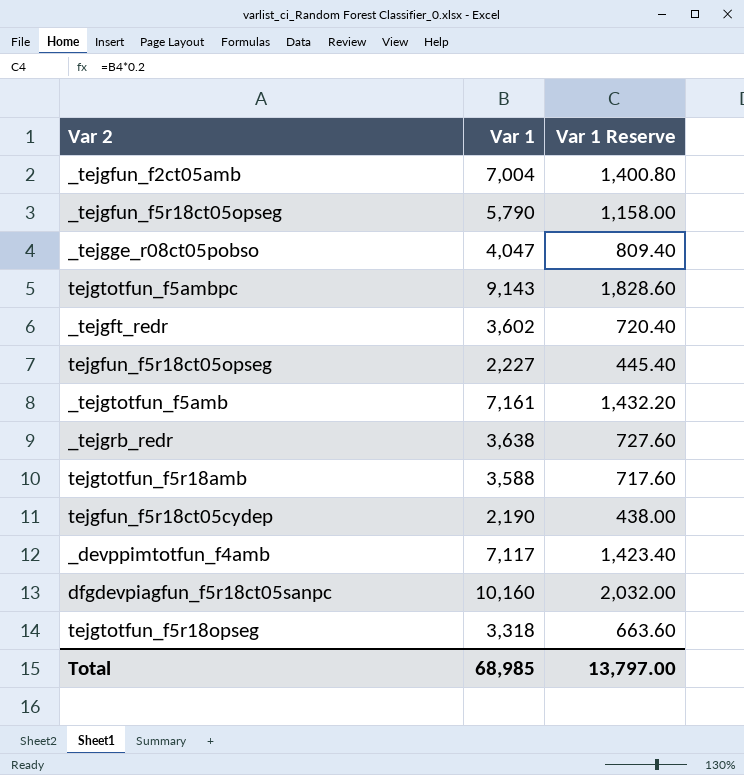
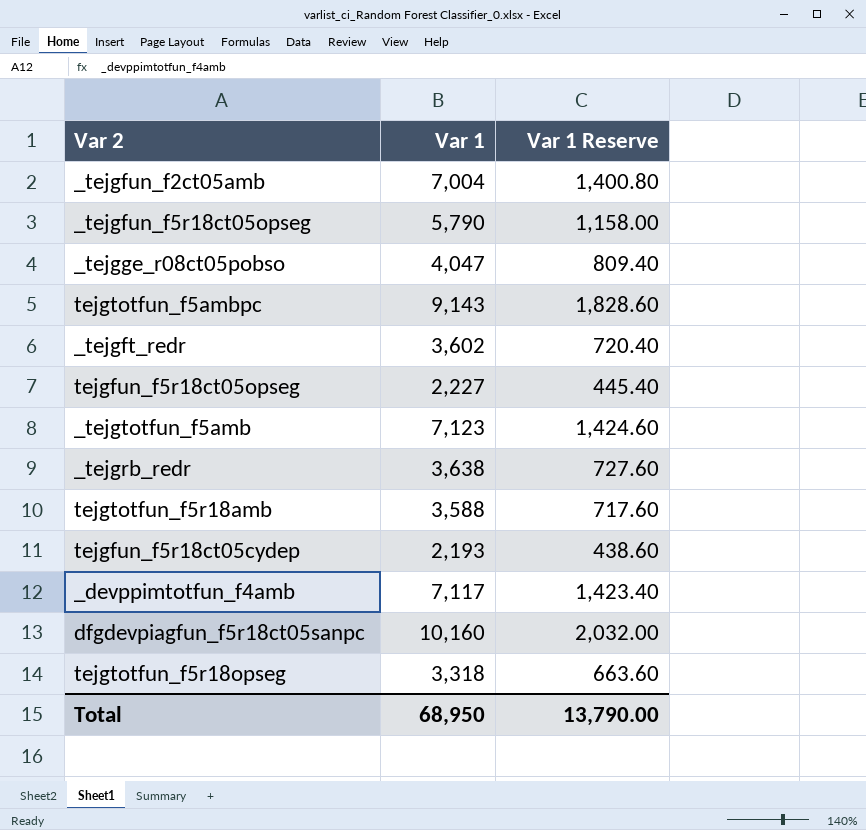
_tejgtotfun_f5amb | Var 1: 7,161 -> 7,123
_tejgtotfun_f5amb | Var 1 Reserve: 1,432.20 -> 1,424.60
tejgfun_f5r18ct05cydep | Var 1: 2,190 -> 2,193
tejgfun_f5r18ct05cydep | Var 1 Reserve: 438.00 -> 438.60
Total | Var 1: 68,985 -> 68,950
Total | Var 1 Reserve: 13,797.00 -> 13,790.00

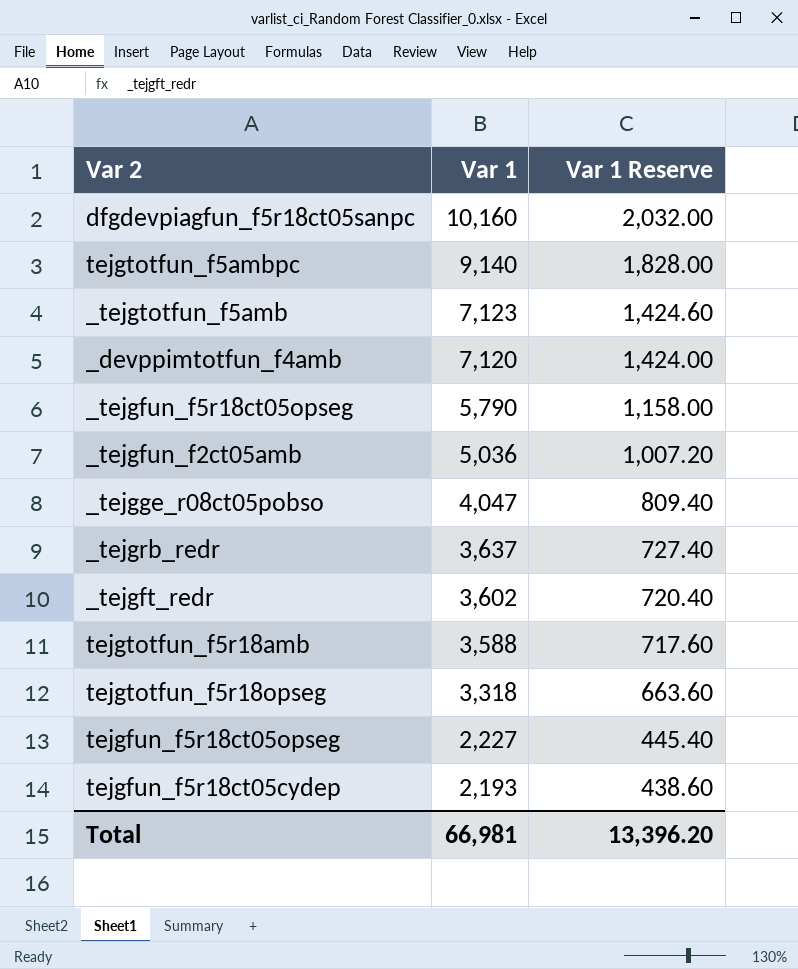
row order: none -> Var 1 descending
tejgtotfun_f5ambpc | Var 1: 9,143 -> 9,140
tejgtotfun_f5ambpc | Var 1 Reserve: 1,828.60 -> 1,828.00
_devppimtotfun_f4amb | Var 1: 7,117 -> 7,120
_devppimtotfun_f4amb | Var 1 Reserve: 1,423.40 -> 1,424.00
_tejgfun_f2ct05amb | Var 1: 7,004 -> 5,036
_tejgfun_f2ct05amb | Var 1 Reserve: 1,400.80 -> 1,007.20
_tejgrb_redr | Var 1: 3,638 -> 3,637
_tejgrb_redr | Var 1 Reserve: 727.60 -> 727.40
Total | Var 1: 68,950 -> 66,981
Total | Var 1 Reserve: 13,790.00 -> 13,396.20

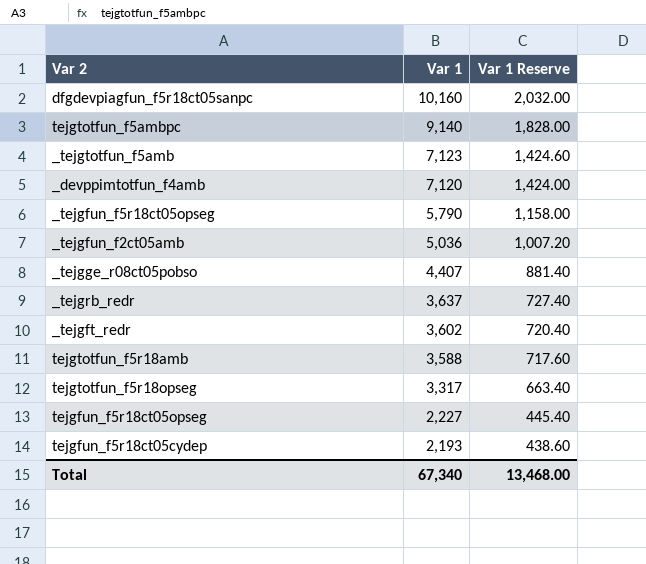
_tejgge_r08ct05pobso | Var 1: 4,047 -> 4,407
_tejgge_r08ct05pobso | Var 1 Reserve: 809.40 -> 881.40
tejgtotfun_f5r18opseg | Var 1: 3,318 -> 3,317
tejgtotfun_f5r18opseg | Var 1 Reserve: 663.60 -> 663.40
Total | Var 1: 66,981 -> 67,340
Total | Var 1 Reserve: 13,396.20 -> 13,468.00

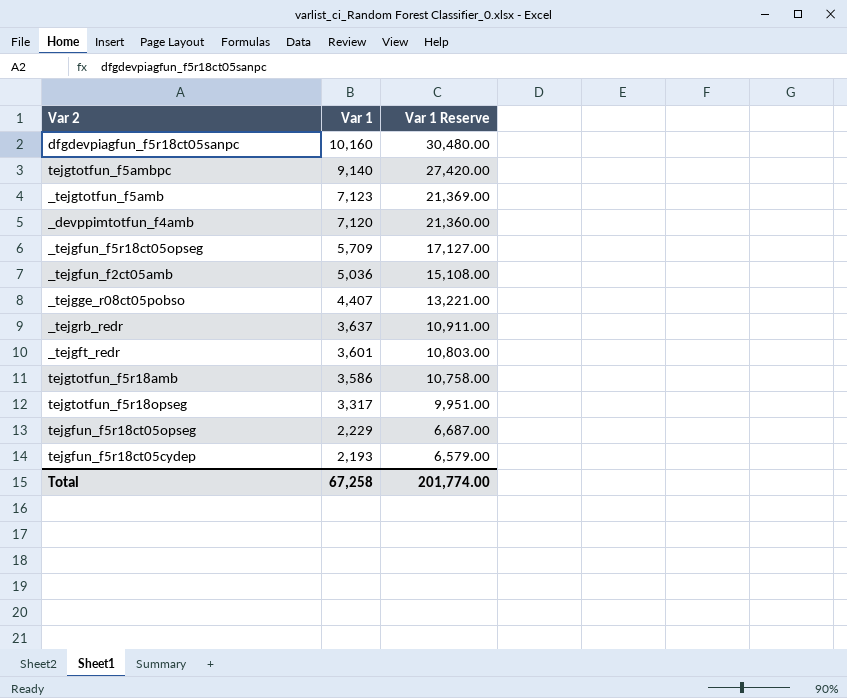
column Var 1 Reserve | formula: [Var 1] * 0.2 -> [Var 1] * 3
_tejgfun_f5r18ct05opseg | Var 1: 5,790 -> 5,709
_tejgft_redr | Var 1: 3,602 -> 3,601
tejgtotfun_f5r18amb | Var 1: 3,588 -> 3,586
tejgfun_f5r18ct05opseg | Var 1: 2,227 -> 2,229
Total | Var 1: 67,340 -> 67,258
Total | Var 1 Reserve: 13,468.00 -> 201,774.00

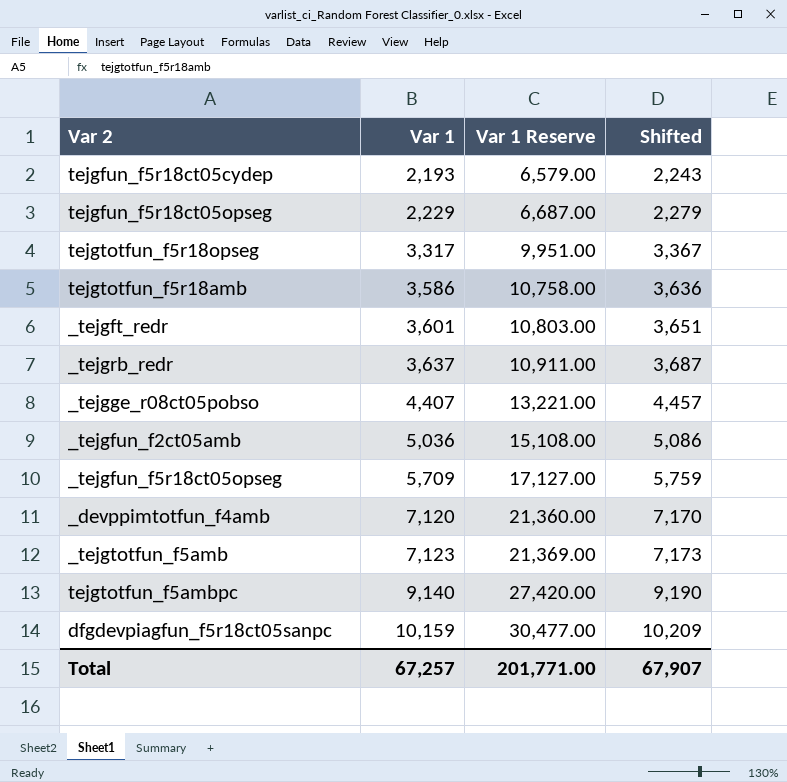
row order: Var 1 descending -> Var 1 ascending
column Shifted | formula: none -> [Var 1] + 50
dfgdevpiagfun_f5r18ct05sanpc | Var 1: 10,160 -> 10,159
dfgdevpiagfun_f5r18ct05sanpc | Var 1 Reserve: 30,480.00 -> 30,477.00
Total | Var 1: 67,258 -> 67,257
Total | Var 1 Reserve: 201,774.00 -> 201,771.00

